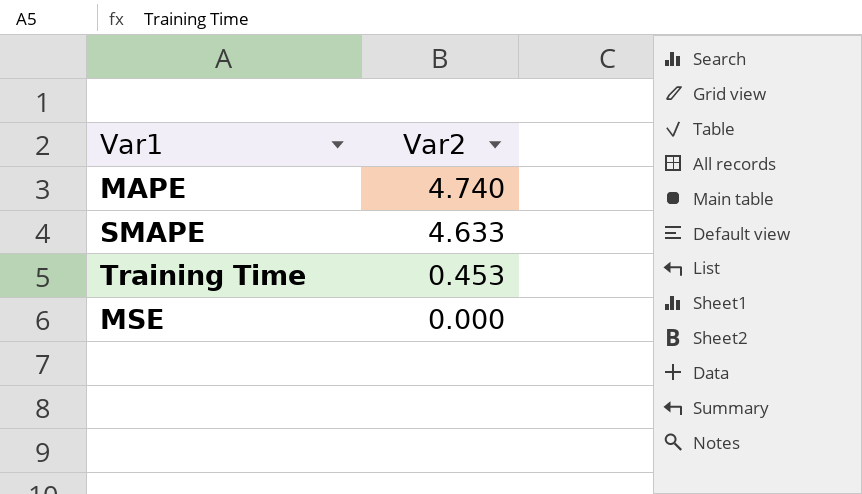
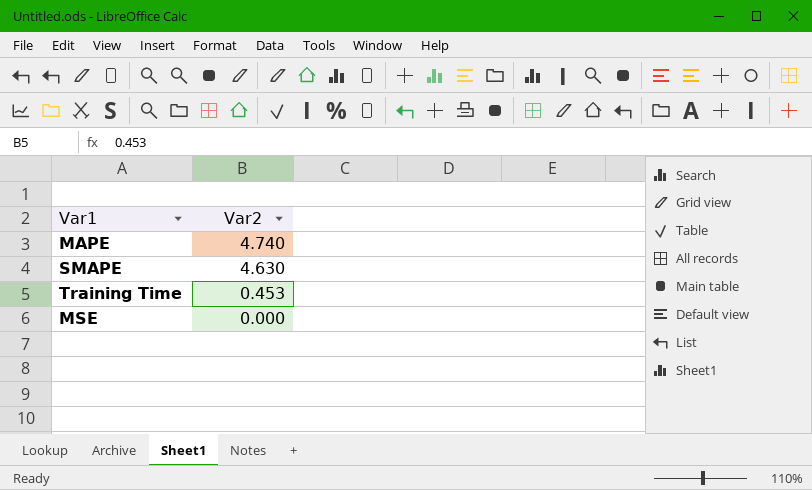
SMAPE | Var2: 4.633 -> 4.630

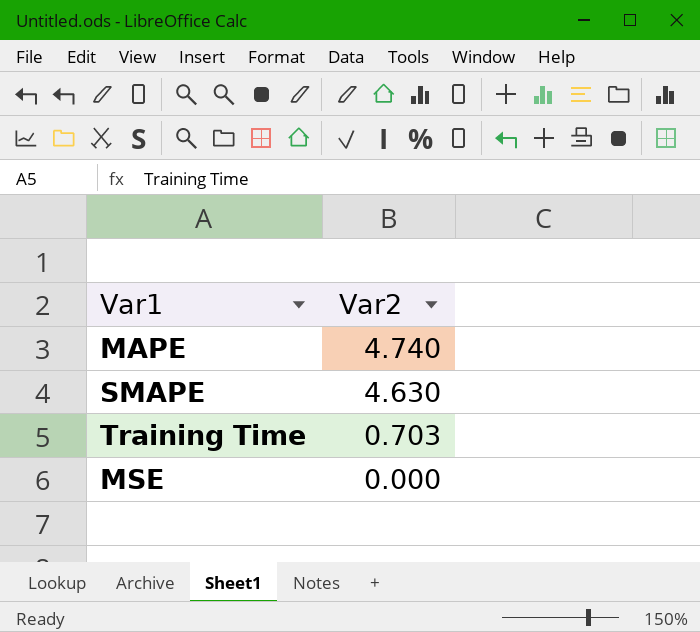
Training Time | Var2: 0.453 -> 0.703

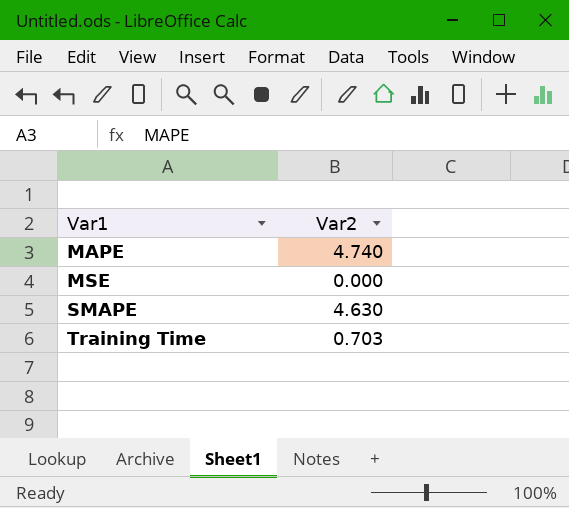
row order: Var2 descending -> Var1 ascending

